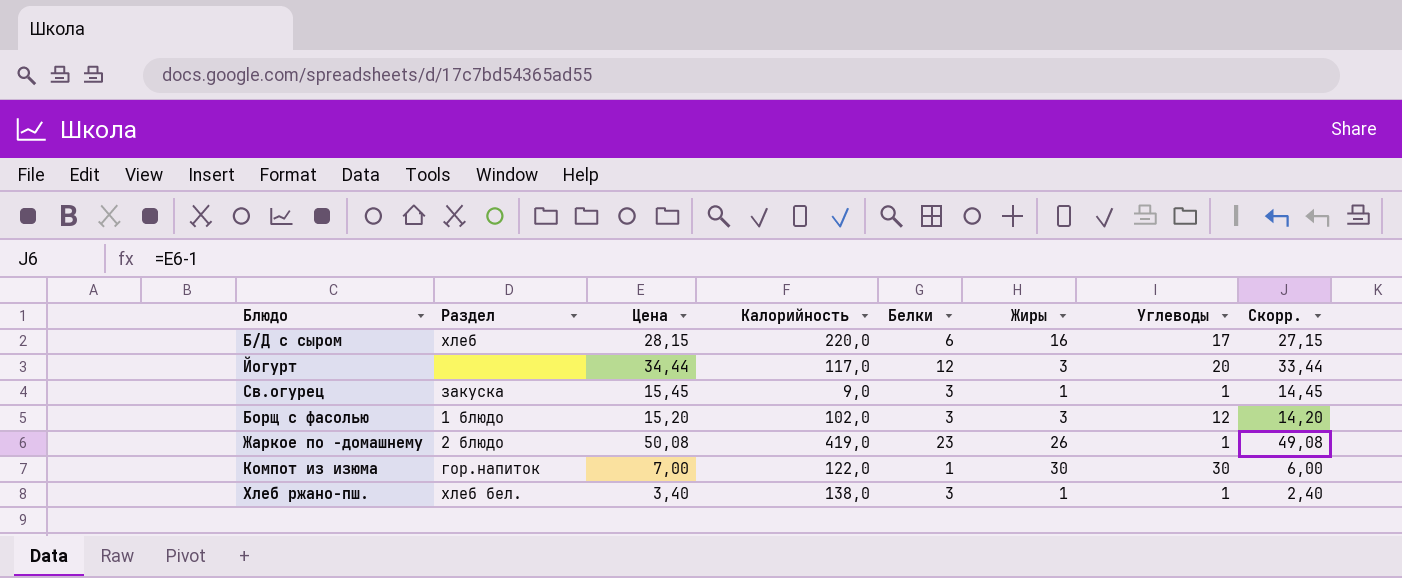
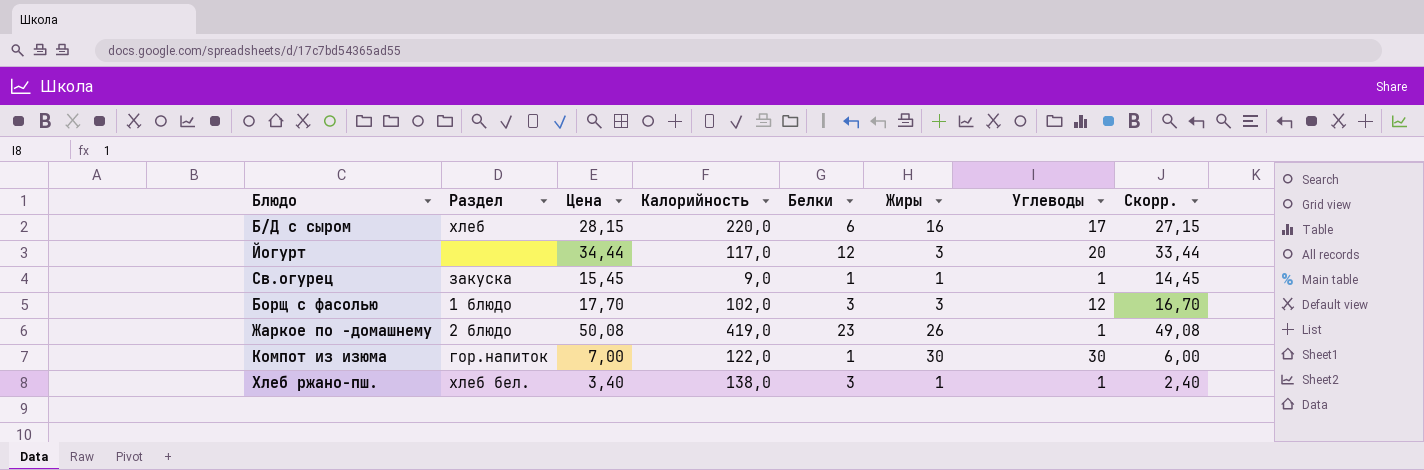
Св.огурец | Белки: 3 -> 1
Борщ с фасолью | Цена: 15,20 -> 17,70
Борщ с фасолью | Скорр.: 14,20 -> 16,70

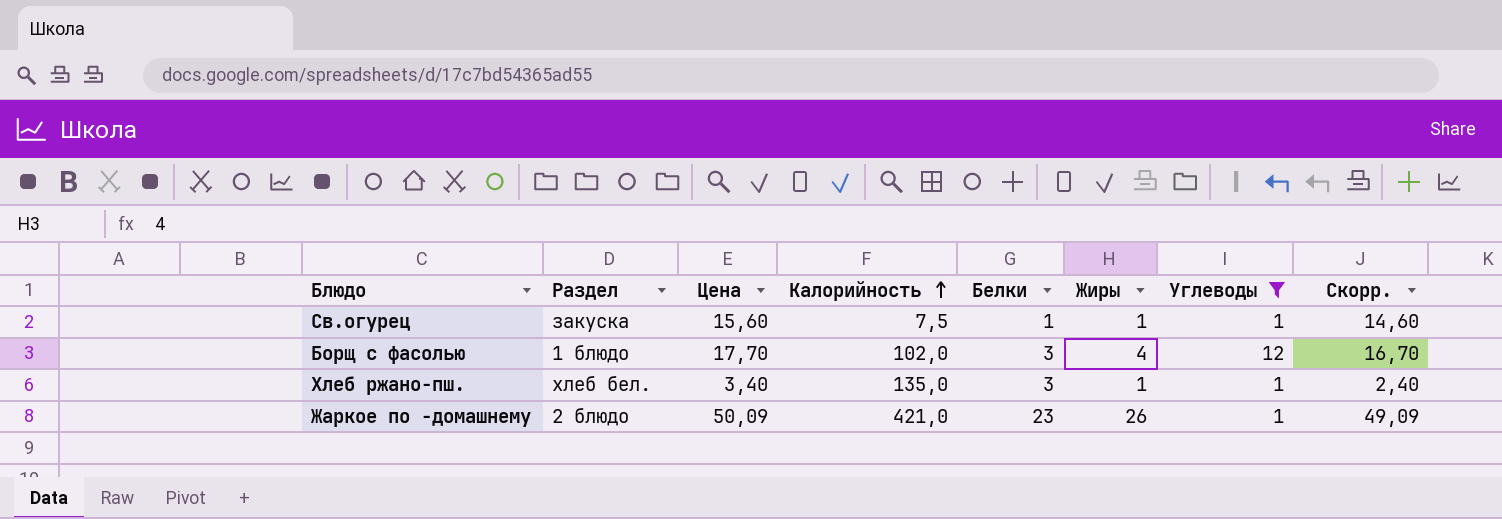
filter: none -> Углеводы <= 12
row order: none -> Калорийность ascending
Св.огурец | Цена: 15,45 -> 15,60
Св.огурец | Калорийность: 9,0 -> 7,5
Св.огурец | Скорр.: 14,45 -> 14,60
Борщ с фасолью | Жиры: 3 -> 4
Хлеб ржано-пш. | Калорийность: 138,0 -> 135,0
Жаркое по -домашнему | Цена: 50,08 -> 50,09
Жаркое по -домашнему | Калорийность: 419,0 -> 421,0
Жаркое по -домашнему | Скорр.: 49,08 -> 49,09

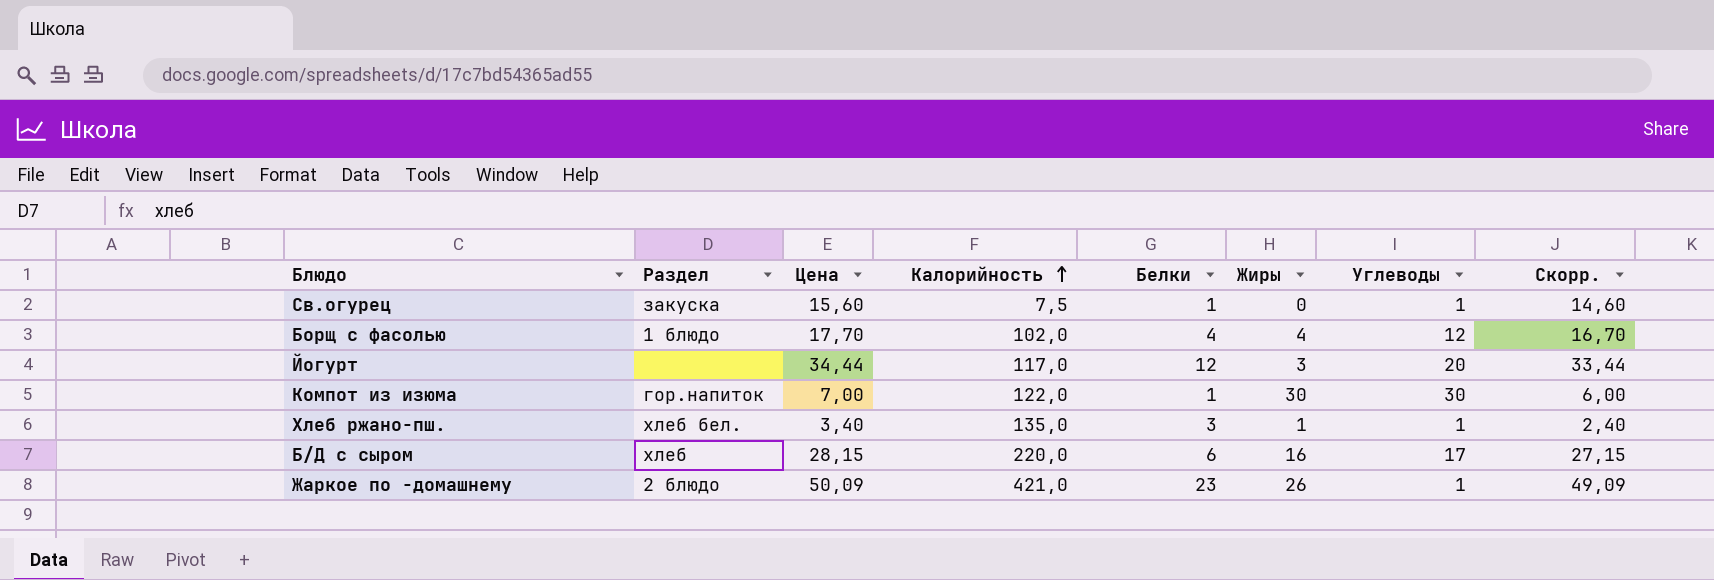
filter: Углеводы <= 12 -> none
Св.огурец | Жиры: 1 -> 0
Борщ с фасолью | Белки: 3 -> 4

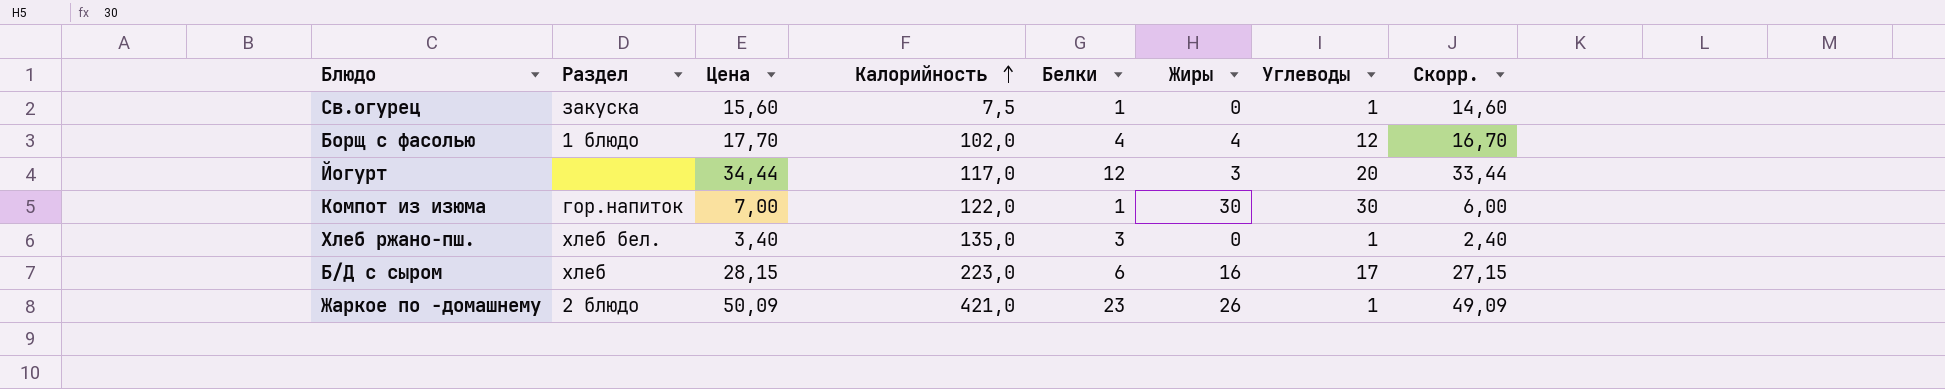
Хлеб ржано-пш. | Жиры: 1 -> 0
Б/Д с сыром | Калорийность: 220,0 -> 223,0

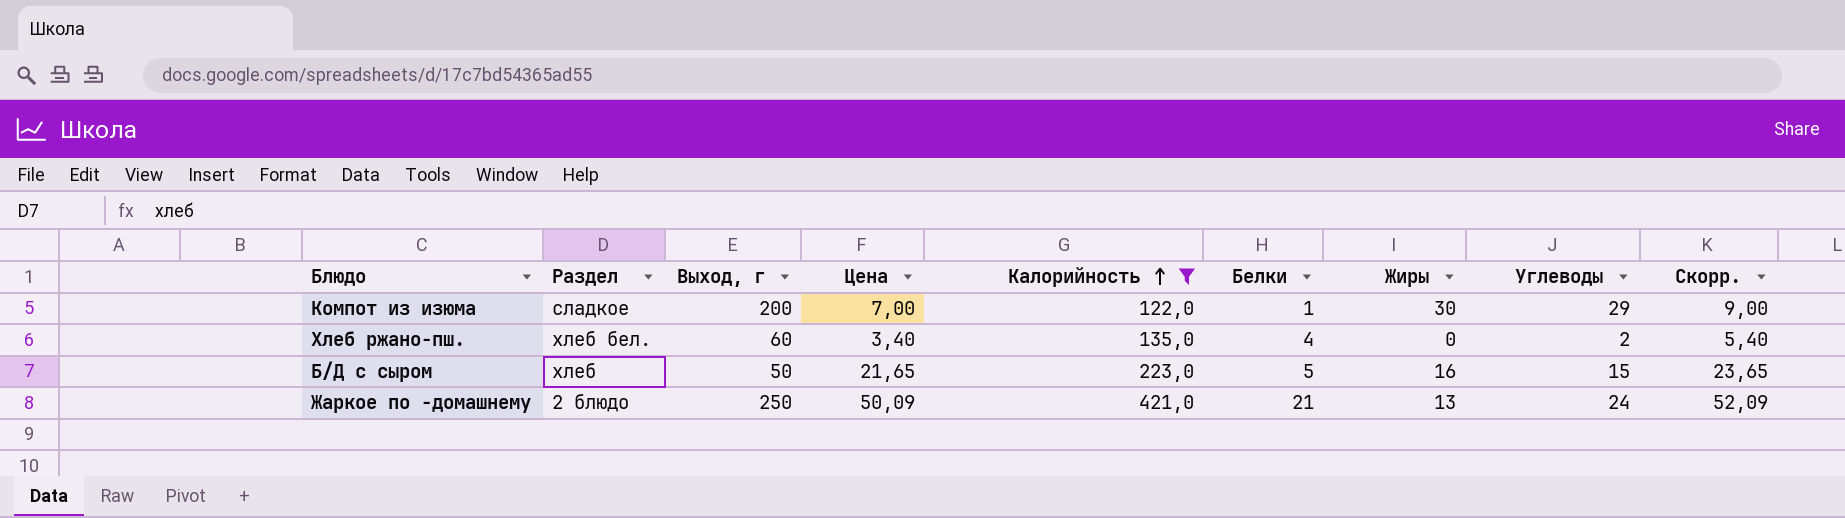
filter: none -> Калорийность >= 122,0
column Выход, г | position: none -> 3
column Скорр. | formula: [Цена] - 1 -> [Цена] + 2
Компот из изюма | Раздел: гор.напиток -> сладкое
Компот из изюма | Углеводы: 30 -> 29
Хлеб ржано-пш. | Белки: 3 -> 4
Хлеб ржано-пш. | Углеводы: 1 -> 2
Б/Д с сыром | Цена: 28,15 -> 21,65
Б/Д с сыром | Белки: 6 -> 5
Б/Д с сыром | Углеводы: 17 -> 15
Жаркое по -домашнему | Белки: 23 -> 21
Жаркое по -домашнему | Жиры: 26 -> 13
Жаркое по -домашнему | Углеводы: 1 -> 24

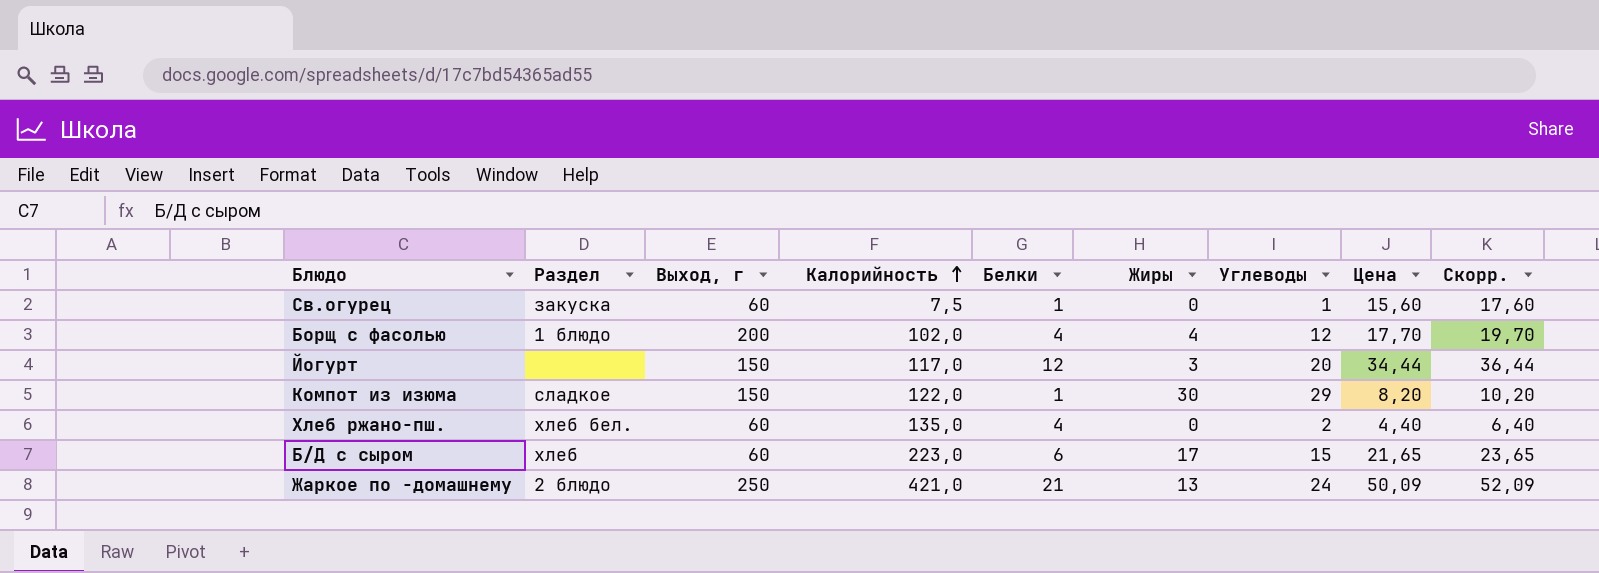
filter: Калорийность >= 122,0 -> none
column Цена | position: 4 -> 8
Компот из изюма | Выход, г: 200 -> 150
Компот из изюма | Цена: 7,00 -> 8,20
Компот из изюма | Скорр.: 9,00 -> 10,20
Хлеб ржано-пш. | Цена: 3,40 -> 4,40
Хлеб ржано-пш. | Скорр.: 5,40 -> 6,40
Б/Д с сыром | Выход, г: 50 -> 60
Б/Д с сыром | Белки: 5 -> 6
Б/Д с сыром | Жиры: 16 -> 17

